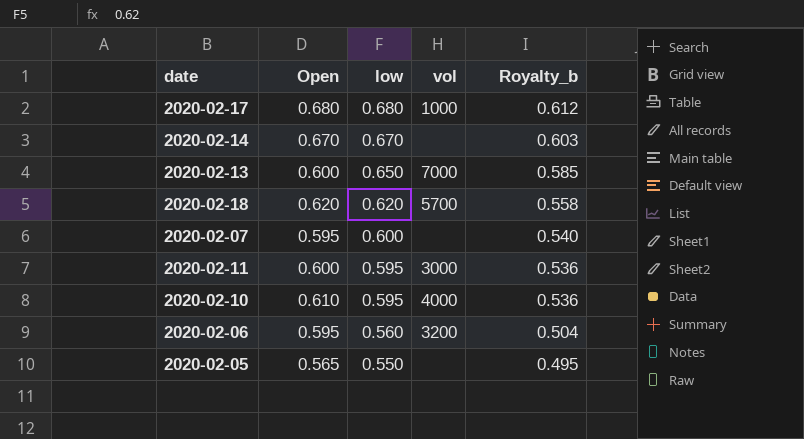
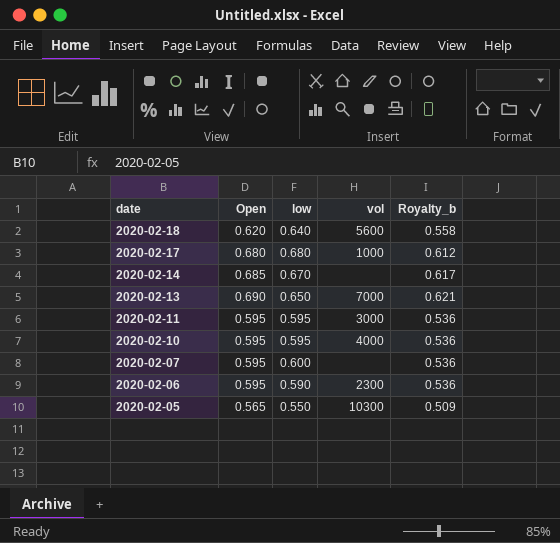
row order: low descending -> date descending
column Royalty_b | formula: [low] * 0.9 -> [Open] * 0.9
2020-02-18 | low: 0.620 -> 0.640
2020-02-18 | vol: 5700 -> 5600
2020-02-14 | Open: 0.670 -> 0.685
2020-02-13 | Open: 0.600 -> 0.690
2020-02-11 | Open: 0.600 -> 0.595
2020-02-10 | Open: 0.610 -> 0.595
2020-02-06 | low: 0.560 -> 0.590
2020-02-06 | vol: 3200 -> 2300
2020-02-05 | vol: none -> 10300

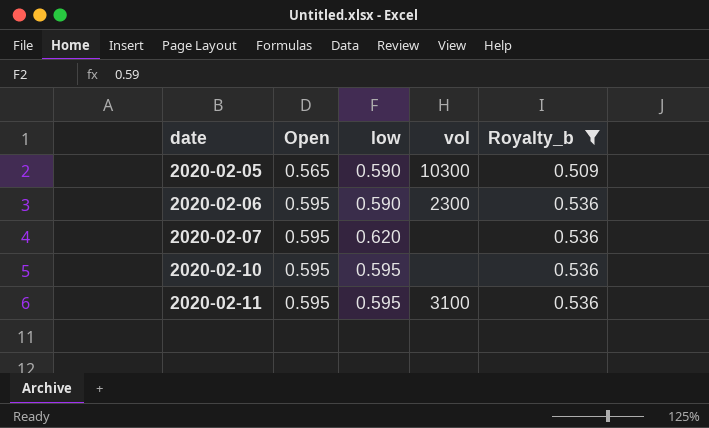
filter: none -> Royalty_b <= 0.536
row order: date descending -> date ascending
2020-02-05 | low: 0.550 -> 0.590
2020-02-07 | low: 0.600 -> 0.620
2020-02-10 | vol: 4000 -> none
2020-02-11 | vol: 3000 -> 3100

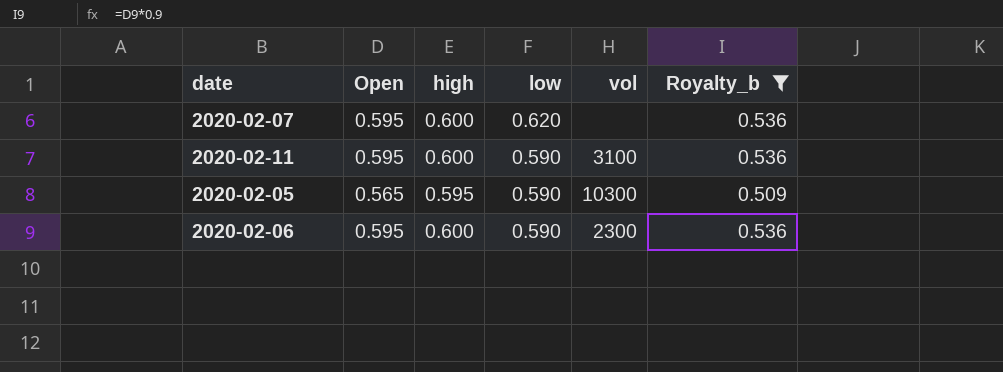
row order: date ascending -> low descending
column high | position: none -> 3
row 2020-02-10: 0.595 | 0.595 | none | 0.536 -> none
2020-02-11 | low: 0.595 -> 0.590

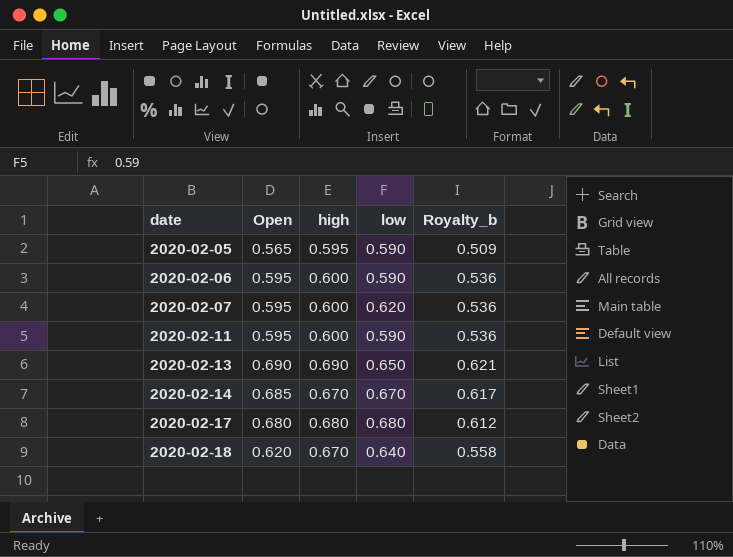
filter: Royalty_b <= 0.536 -> none
row order: low descending -> date ascending
column vol | position: 5 -> none

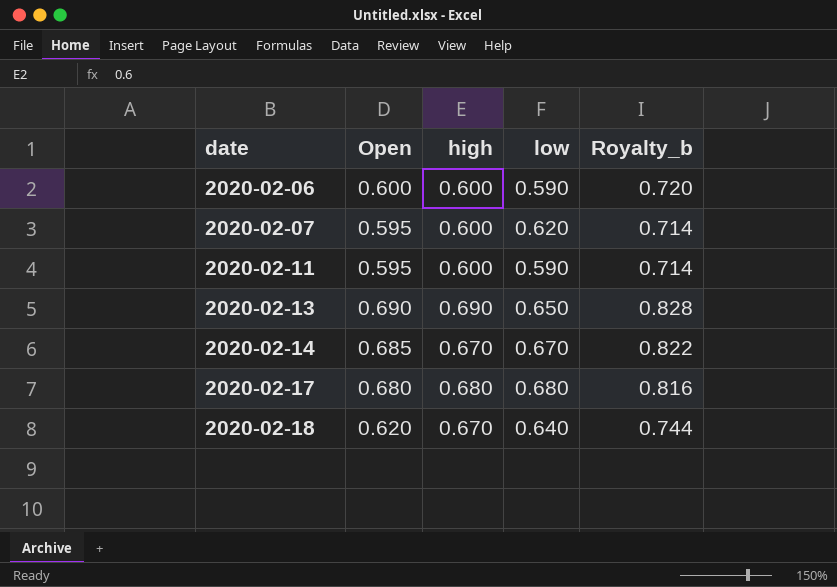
column Royalty_b | formula: [Open] * 0.9 -> [Open] * 1.2
row 2020-02-05: 0.565 | 0.595 | 0.590 | 0.509 -> none
2020-02-06 | Open: 0.595 -> 0.600

